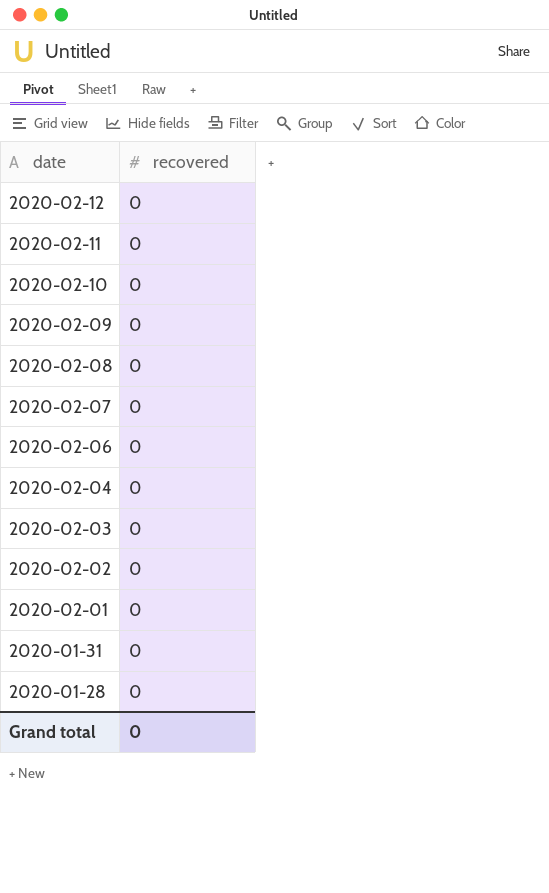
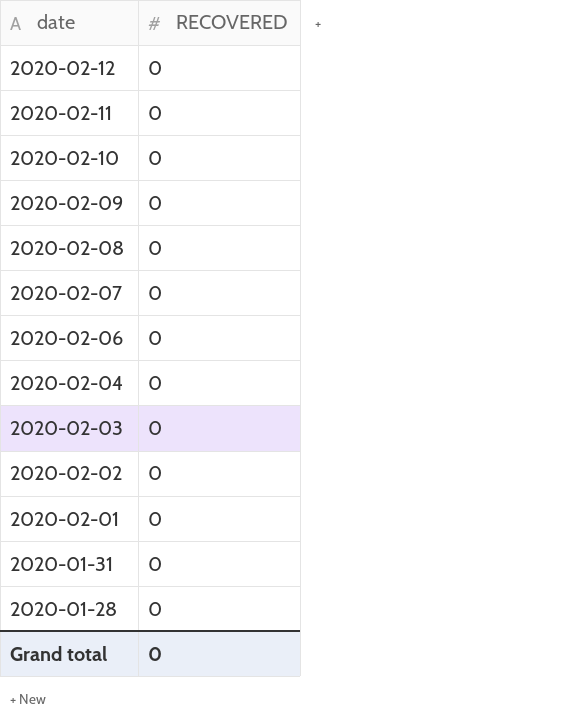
column name: recovered -> RECOVERED

